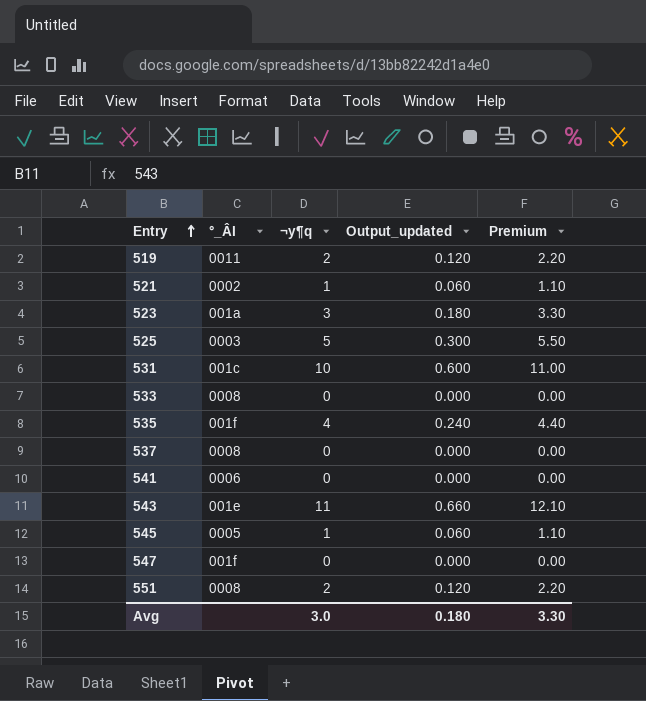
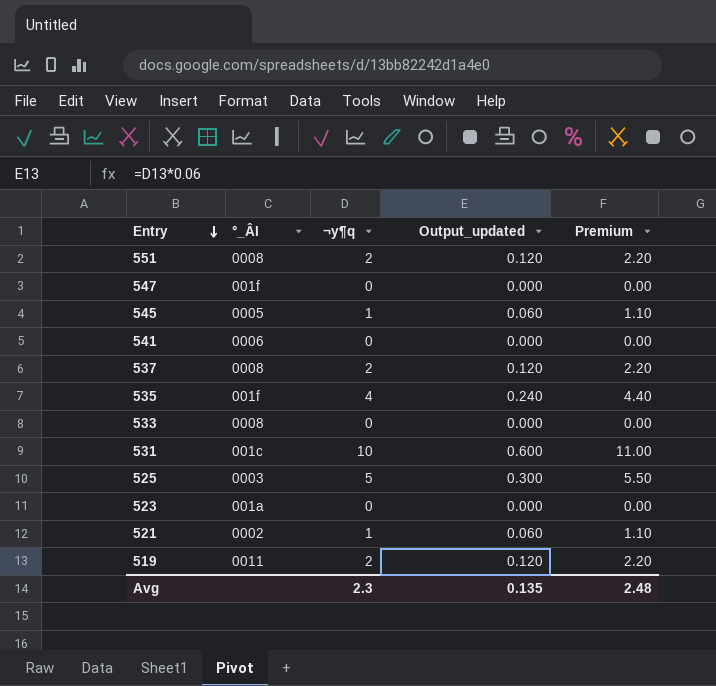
row order: Entry ascending -> Entry descending
row 543: 001e | 11 | 0.660 | 12.10 -> none
537 | ¬y¶q: 0 -> 2
537 | Output_updated: 0.000 -> 0.120
537 | Premium: 0.00 -> 2.20
523 | ¬y¶q: 3 -> 0
523 | Output_updated: 0.180 -> 0.000
523 | Premium: 3.30 -> 0.00
Avg | ¬y¶q: 3.0 -> 2.3
Avg | Output_updated: 0.180 -> 0.135
Avg | Premium: 3.30 -> 2.48

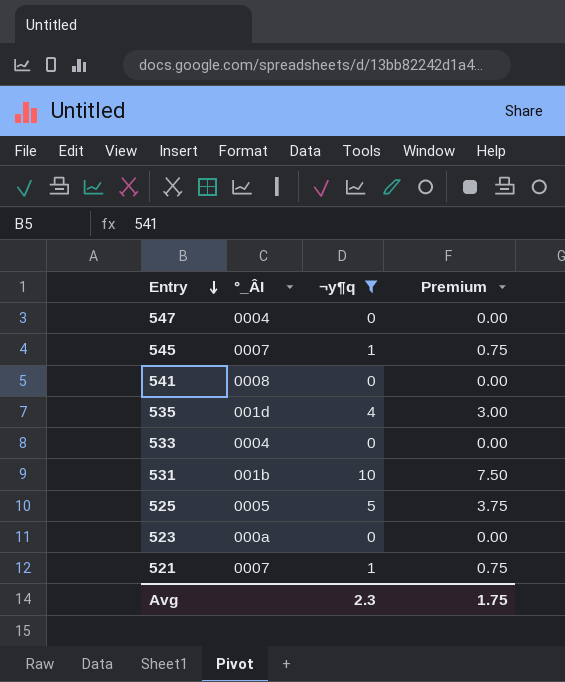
filter: none -> ¬y¶q != 2
column Output_updated | formula: [¬y¶q] * 0.06 -> none
column Premium | formula: [¬y¶q] * 1.1 -> [¬y¶q] * 0.75
547 | °_ÂI: 001f -> 0004
545 | °_ÂI: 0005 -> 0007
541 | °_ÂI: 0006 -> 0008
535 | °_ÂI: 001f -> 001d
533 | °_ÂI: 0008 -> 0004
531 | °_ÂI: 001c -> 001b
525 | °_ÂI: 0003 -> 0005
523 | °_ÂI: 001a -> 000a
521 | °_ÂI: 0002 -> 0007
Avg | Premium: 2.48 -> 1.75

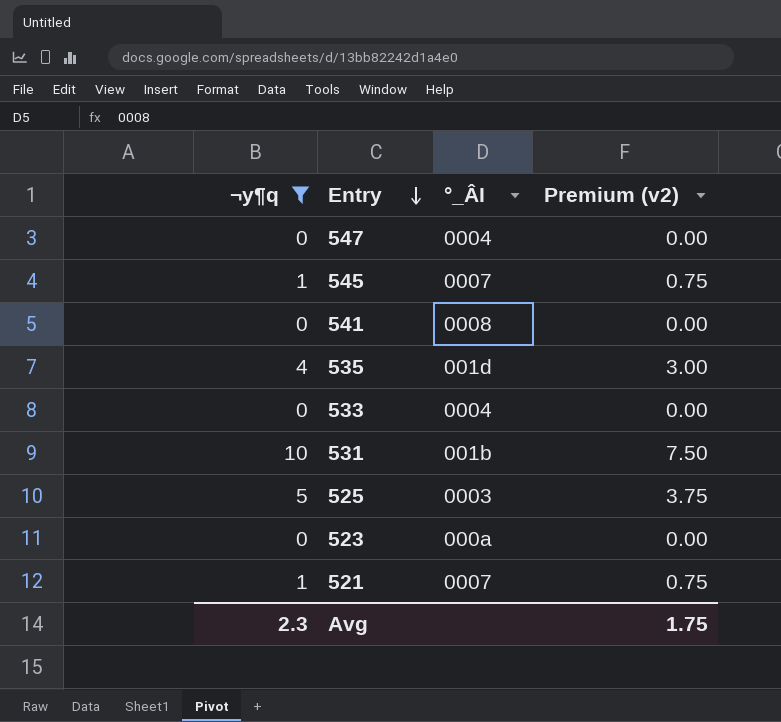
column ¬y¶q | position: 3 -> 1
column name: Premium -> Premium (v2)
525 | °_ÂI: 0005 -> 0003

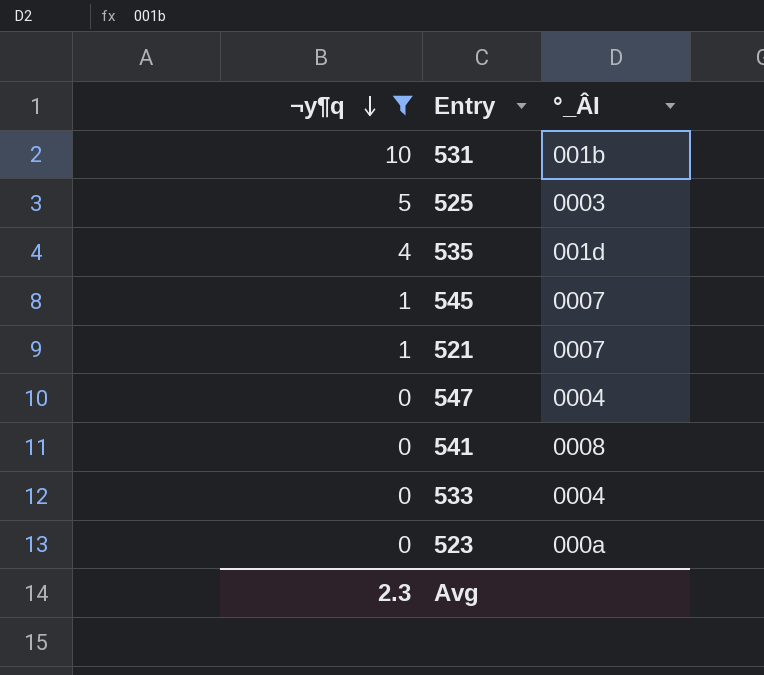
row order: Entry descending -> ¬y¶q descending
column Premium (v2) | formula: [¬y¶q] * 0.75 -> none

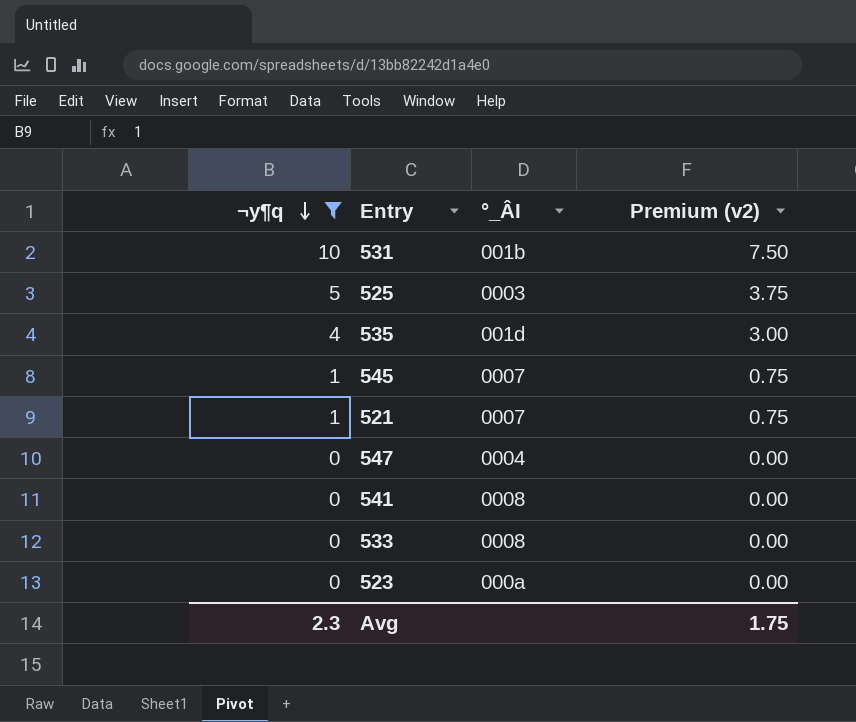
column Premium (v2) | formula: none -> [¬y¶q] * 0.75
533 | °_ÂI: 0004 -> 0008

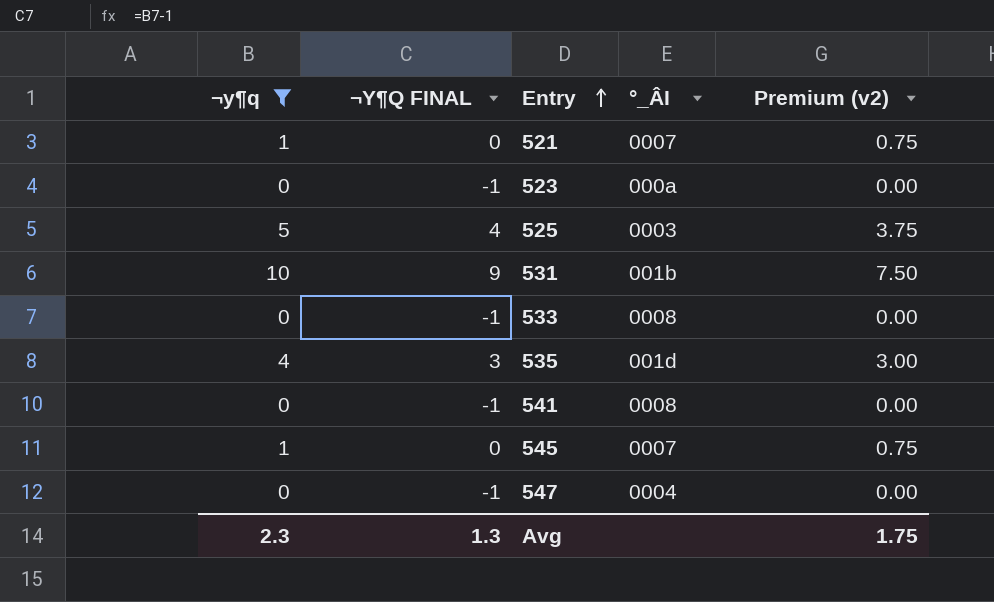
row order: ¬y¶q descending -> Entry ascending
column ¬Y¶Q FINAL | formula: none -> [¬y¶q] - 1

